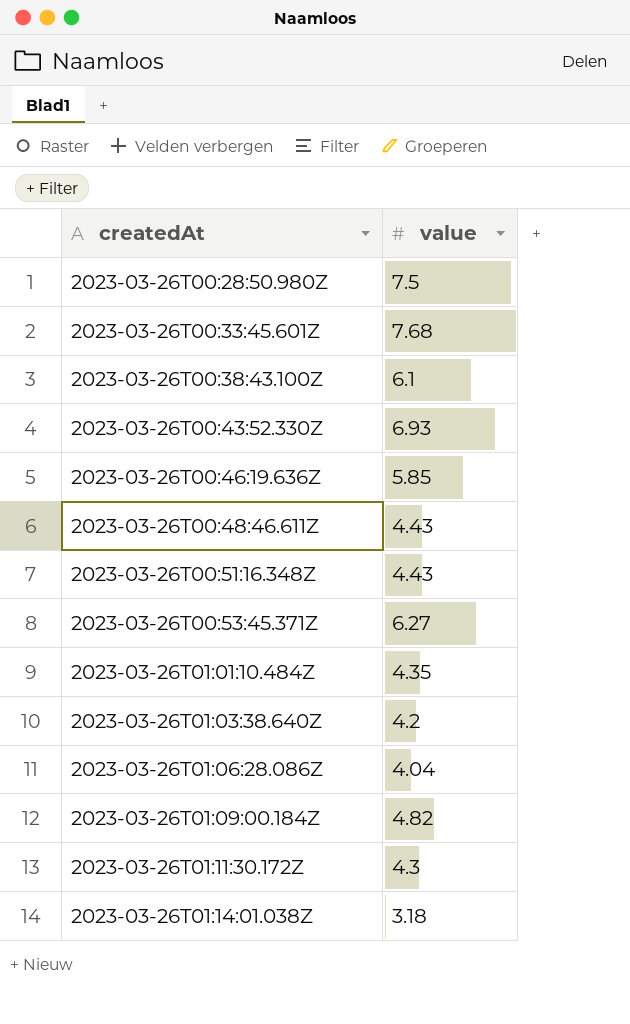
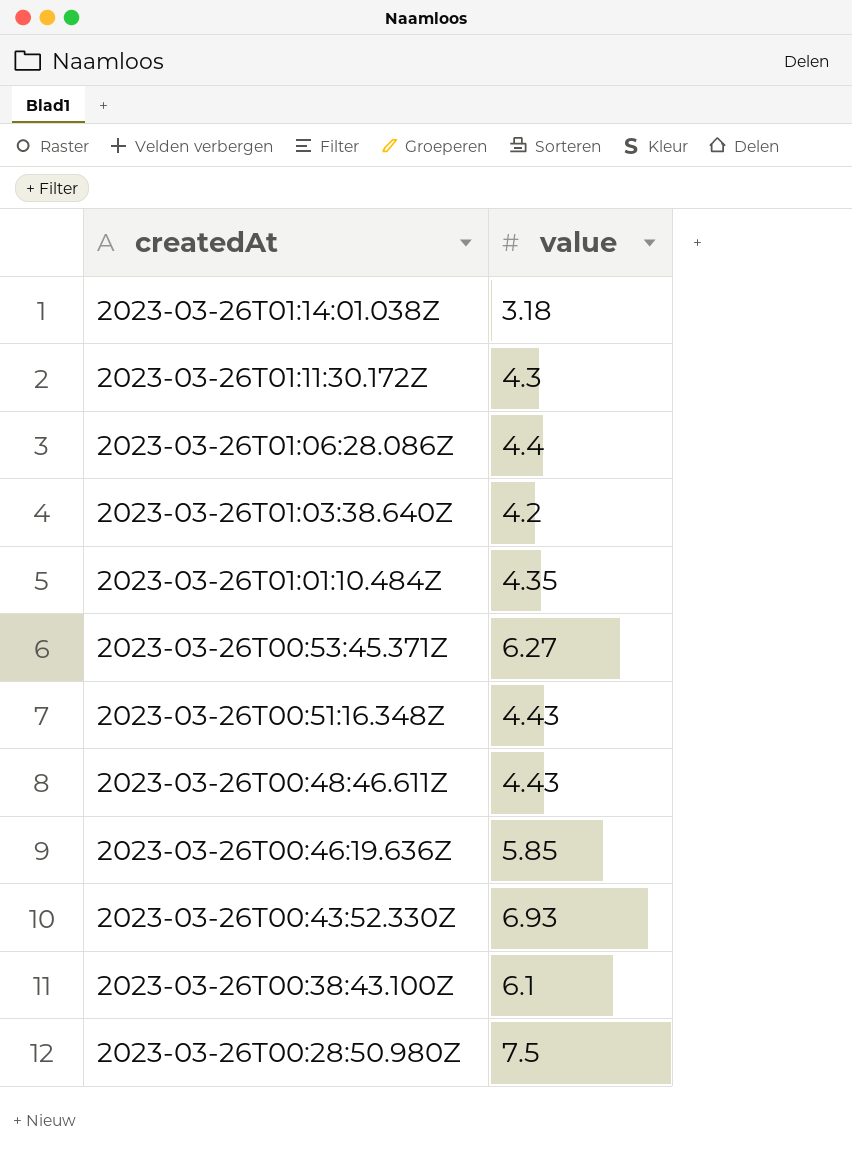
row order: createdAt ascending -> createdAt descending
row 2023-03-26T00:33:45.601Z: 7.68 -> none
row 2023-03-26T01:09:00.184Z: 4.82 -> none
2023-03-26T01:06:28.086Z | value: 4.04 -> 4.4

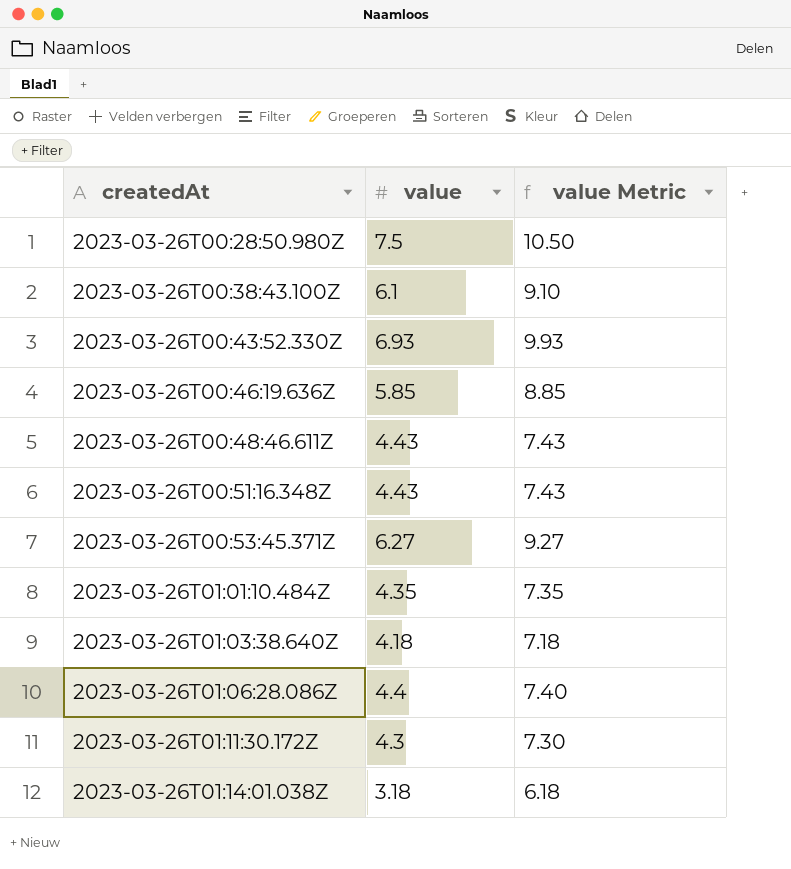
row order: createdAt descending -> createdAt ascending
column value Metric | formula: none -> [value] + 3
2023-03-26T01:03:38.640Z | value: 4.2 -> 4.18

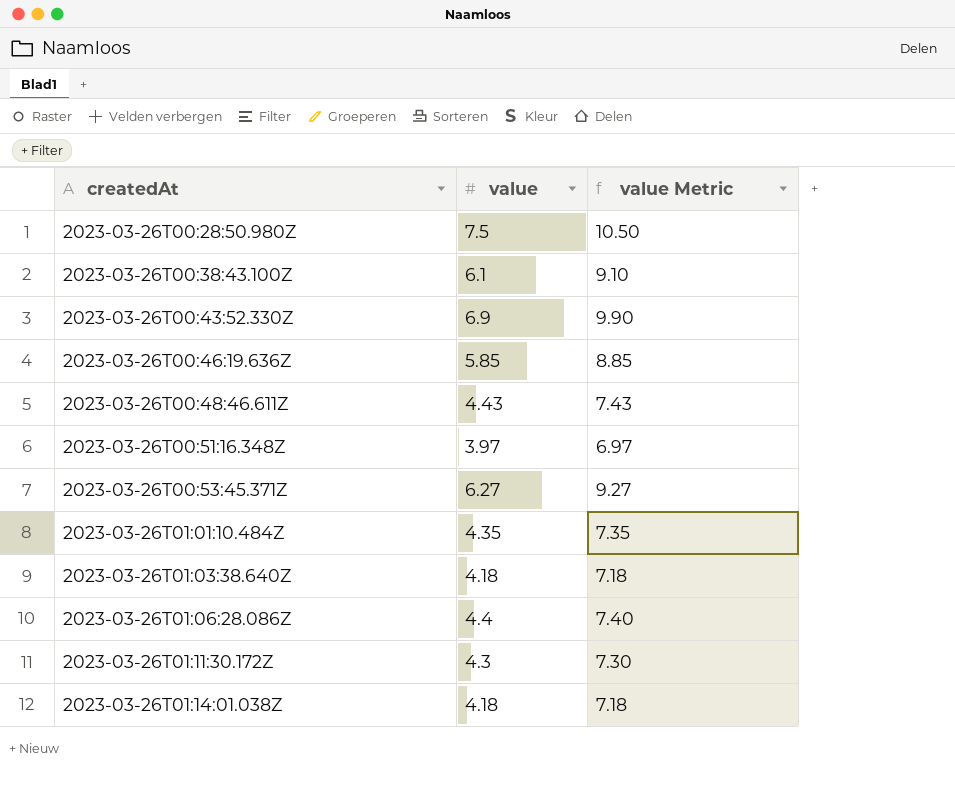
2023-03-26T00:43:52.330Z | value: 6.93 -> 6.9
2023-03-26T00:43:52.330Z | value Metric: 9.93 -> 9.90
2023-03-26T00:51:16.348Z | value: 4.43 -> 3.97
2023-03-26T00:51:16.348Z | value Metric: 7.43 -> 6.97
2023-03-26T01:14:01.038Z | value: 3.18 -> 4.18
2023-03-26T01:14:01.038Z | value Metric: 6.18 -> 7.18

